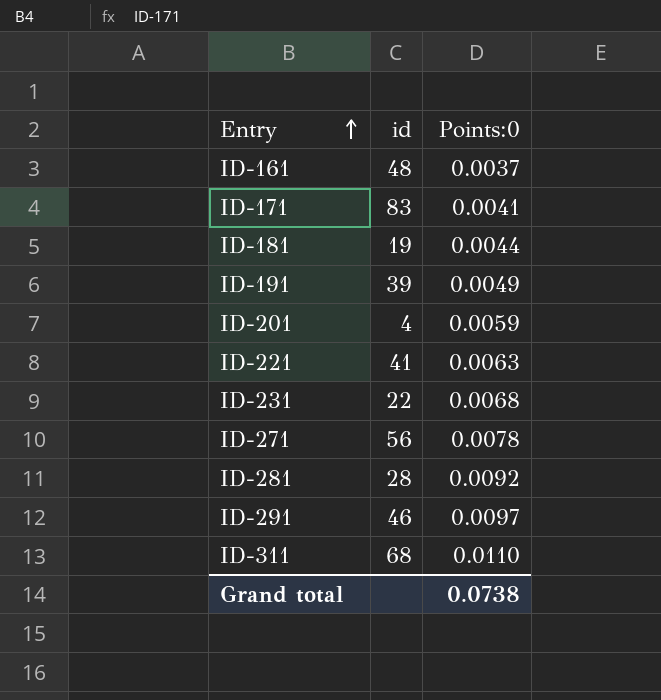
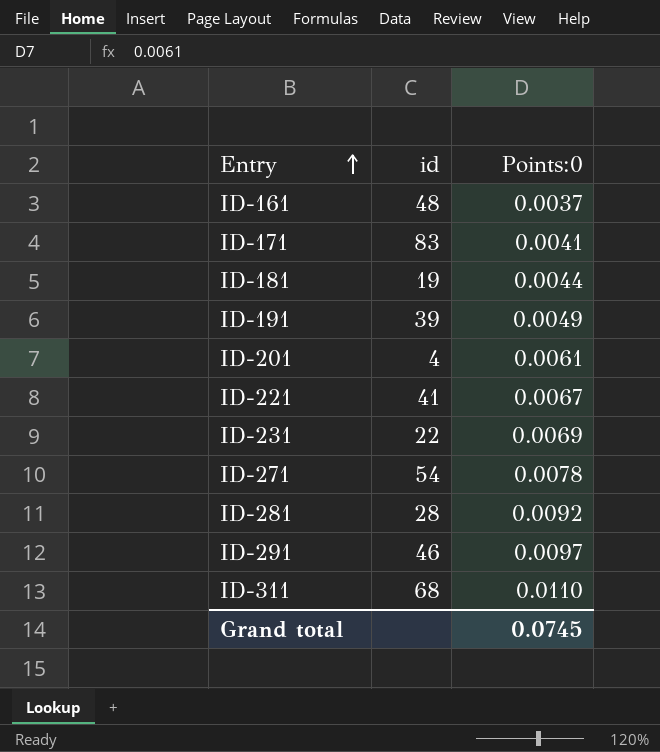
ID-201 | Points:0: 0.0059 -> 0.0061
ID-221 | Points:0: 0.0063 -> 0.0067
ID-231 | Points:0: 0.0068 -> 0.0069
ID-271 | id: 56 -> 54
Grand total | Points:0: 0.0738 -> 0.0745

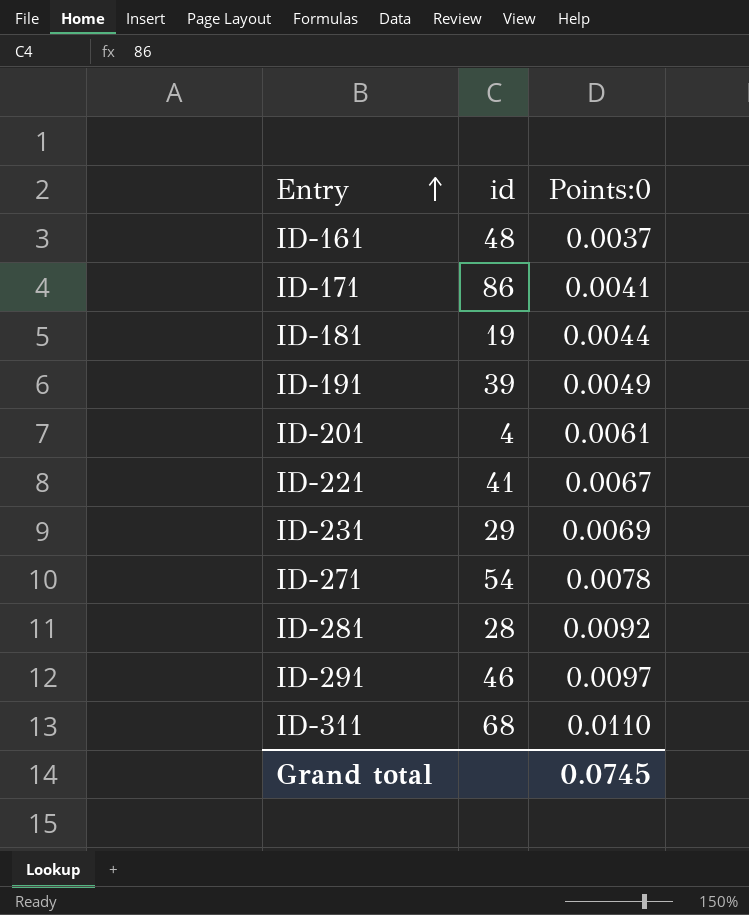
ID-171 | id: 83 -> 86
ID-231 | id: 22 -> 29

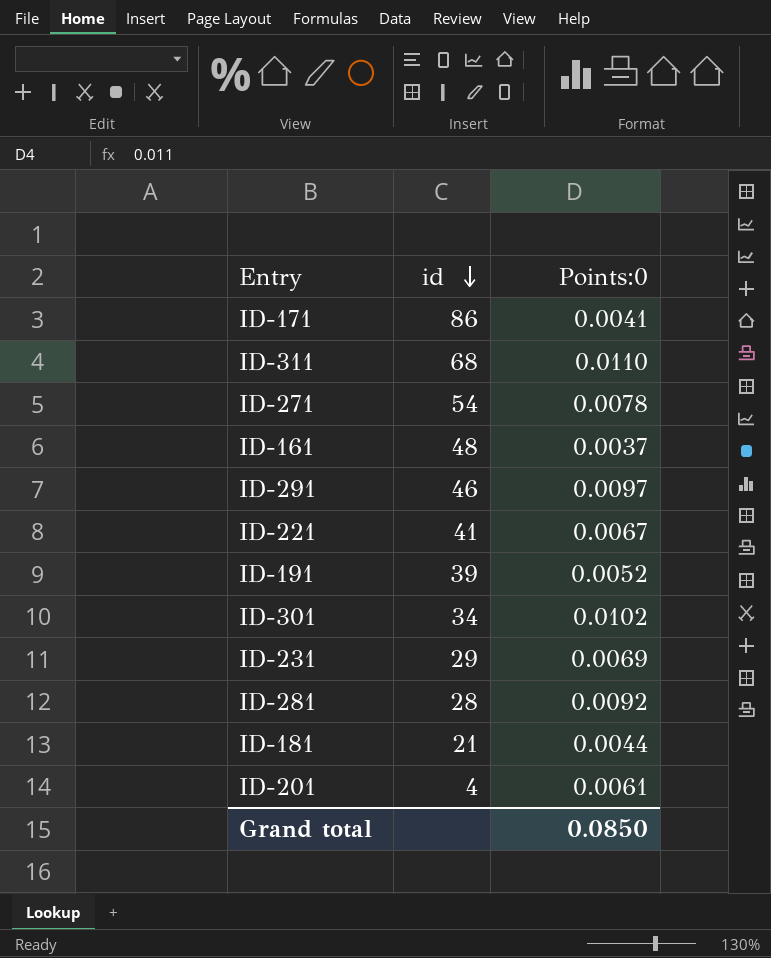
row order: Entry ascending -> id descending
ID-191 | Points:0: 0.0049 -> 0.0052
row ID-301: none -> 34 | 0.0102
ID-181 | id: 19 -> 21
Grand total | Points:0: 0.0745 -> 0.0850

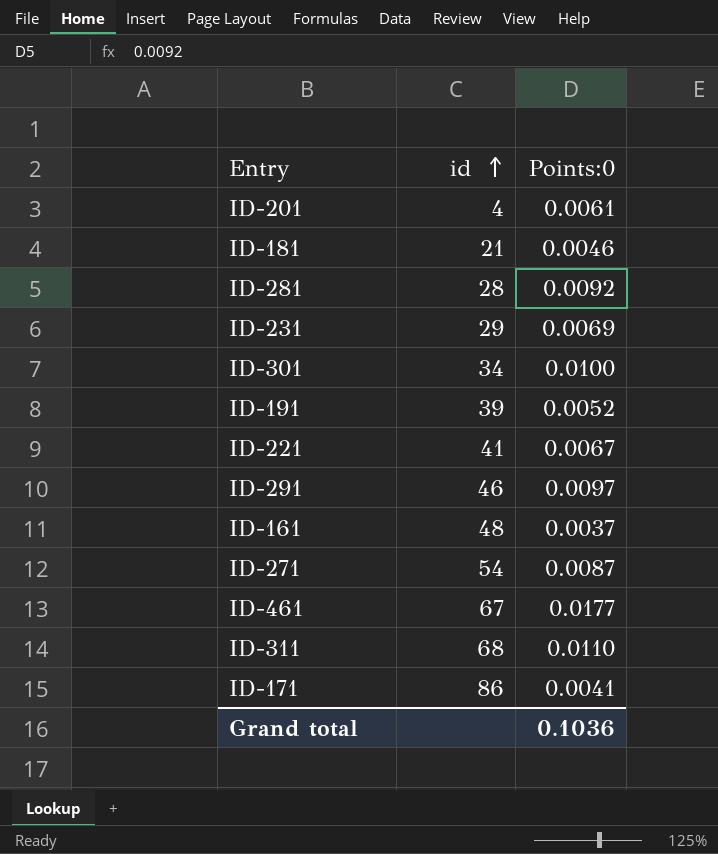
row order: id descending -> id ascending
ID-181 | Points:0: 0.0044 -> 0.0046
ID-301 | Points:0: 0.0102 -> 0.0100
ID-271 | Points:0: 0.0078 -> 0.0087
row ID-461: none -> 67 | 0.0177
Grand total | Points:0: 0.0850 -> 0.1036

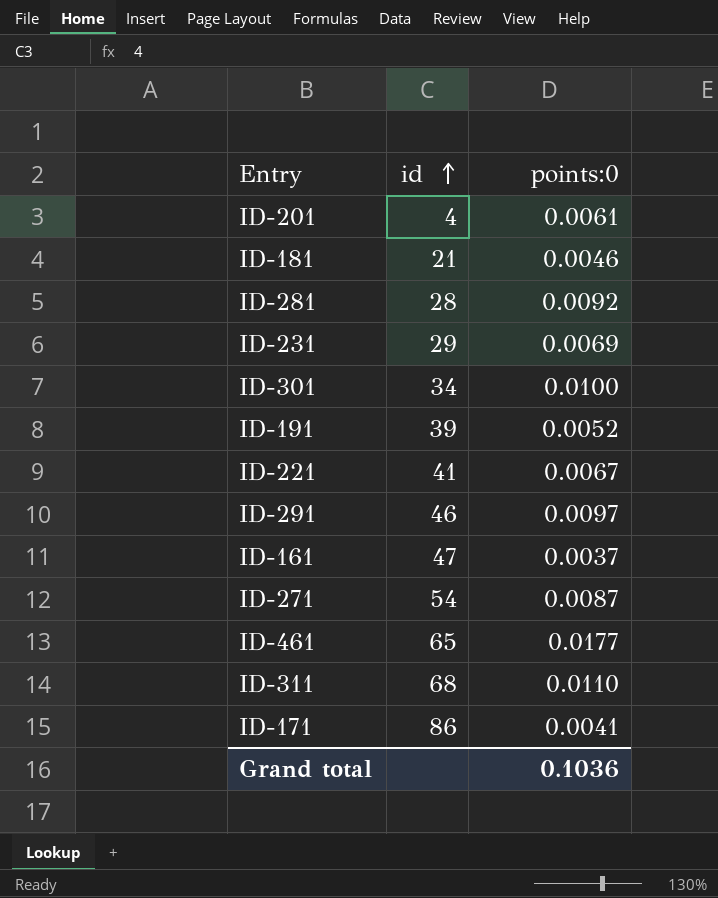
column name: Points:0 -> points:0
ID-161 | id: 48 -> 47
ID-461 | id: 67 -> 65

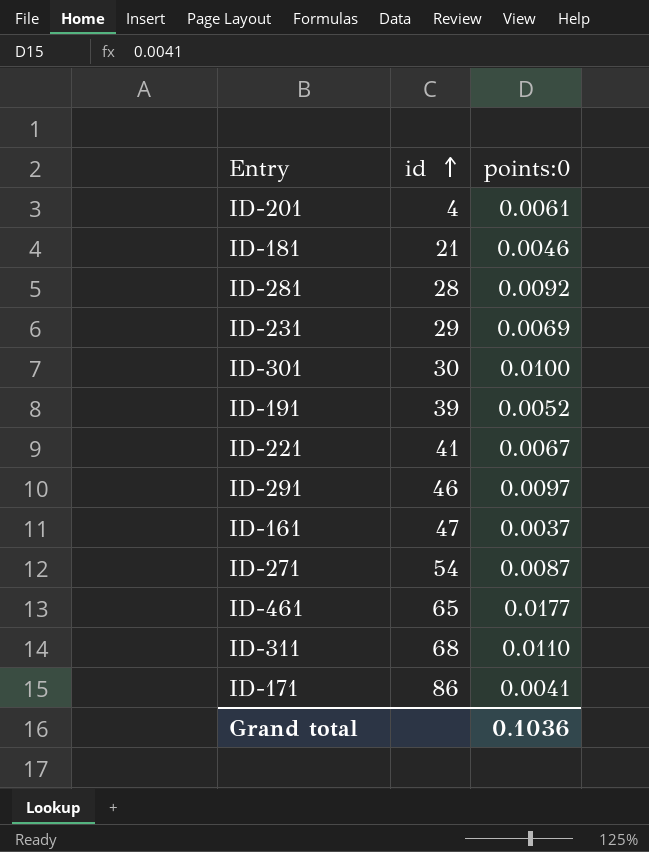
ID-301 | id: 34 -> 30

